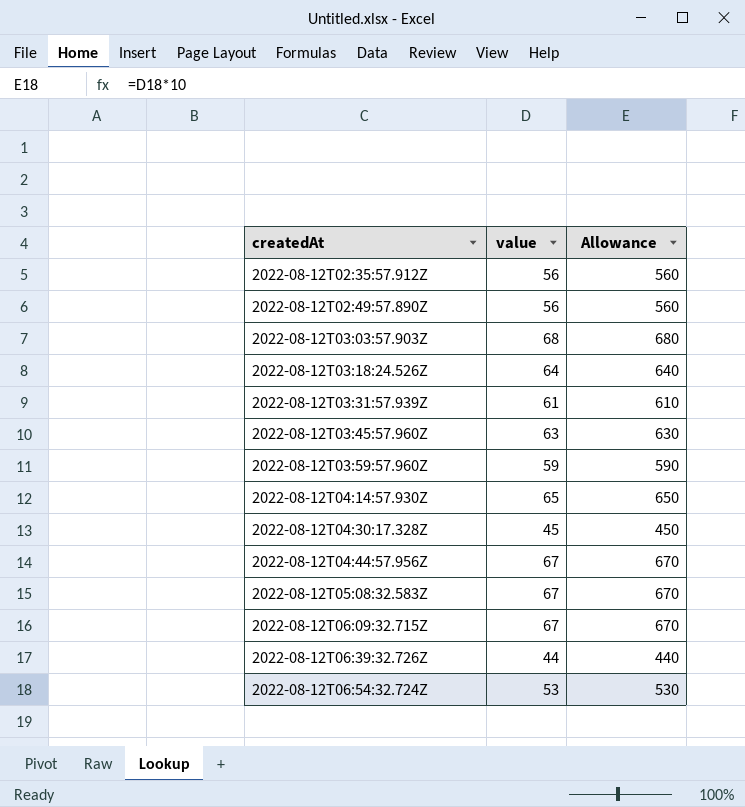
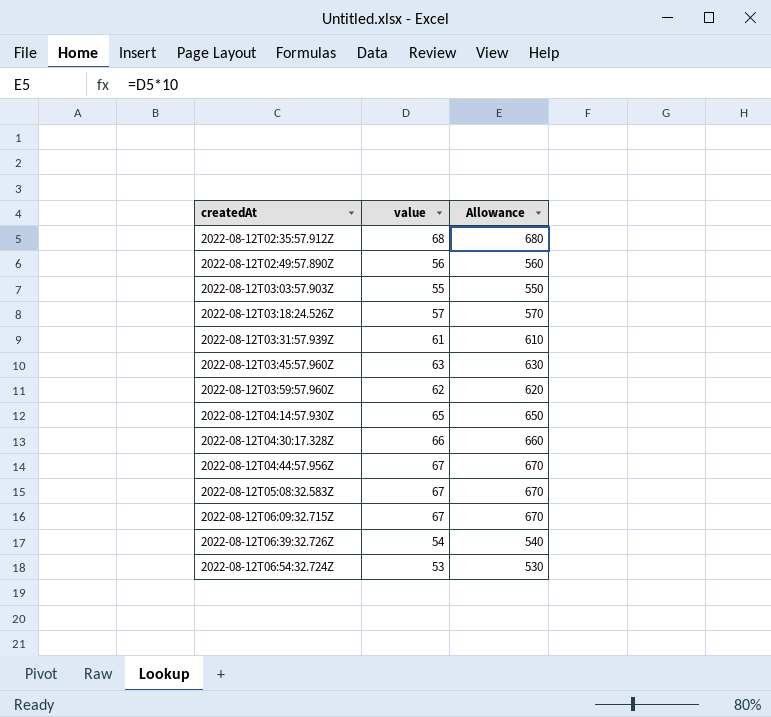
2022-08-12T02:35:57.912Z | value: 56 -> 68
2022-08-12T02:35:57.912Z | Allowance: 560 -> 680
2022-08-12T03:03:57.903Z | value: 68 -> 55
2022-08-12T03:03:57.903Z | Allowance: 680 -> 550
2022-08-12T03:18:24.526Z | value: 64 -> 57
2022-08-12T03:18:24.526Z | Allowance: 640 -> 570
2022-08-12T03:59:57.960Z | value: 59 -> 62
2022-08-12T03:59:57.960Z | Allowance: 590 -> 620
2022-08-12T04:30:17.328Z | value: 45 -> 66
2022-08-12T04:30:17.328Z | Allowance: 450 -> 660
2022-08-12T06:39:32.726Z | value: 44 -> 54
2022-08-12T06:39:32.726Z | Allowance: 440 -> 540

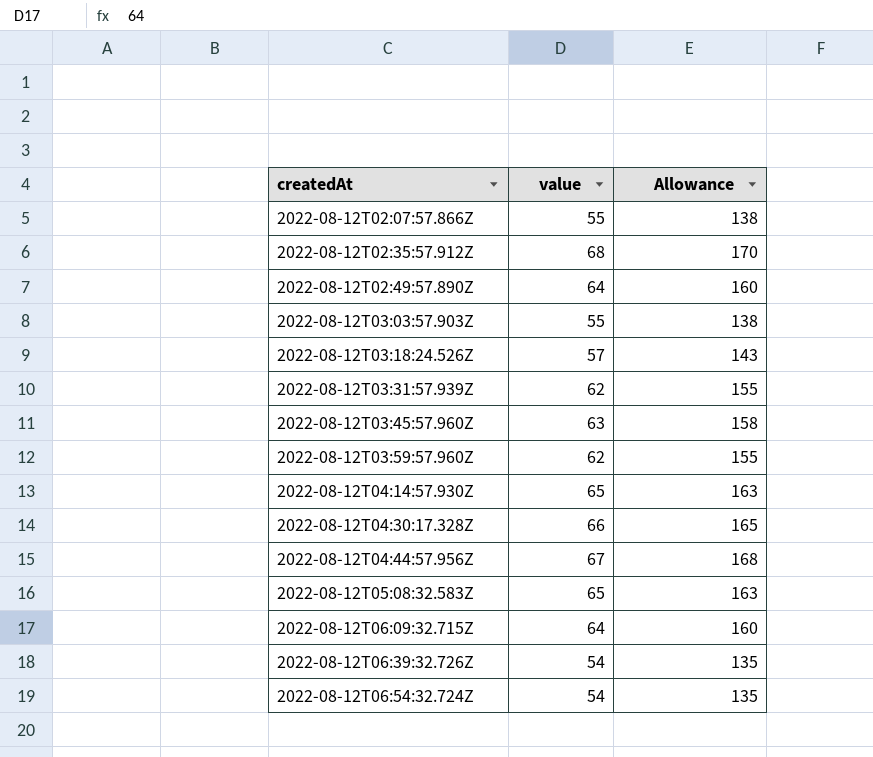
column Allowance | formula: [value] * 10 -> [value] * 2.5
row 2022-08-12T02:07:57.866Z: none -> 55 | 138
2022-08-12T02:49:57.890Z | value: 56 -> 64
2022-08-12T03:31:57.939Z | value: 61 -> 62
2022-08-12T05:08:32.583Z | value: 67 -> 65
2022-08-12T06:09:32.715Z | value: 67 -> 64
2022-08-12T06:54:32.724Z | value: 53 -> 54

